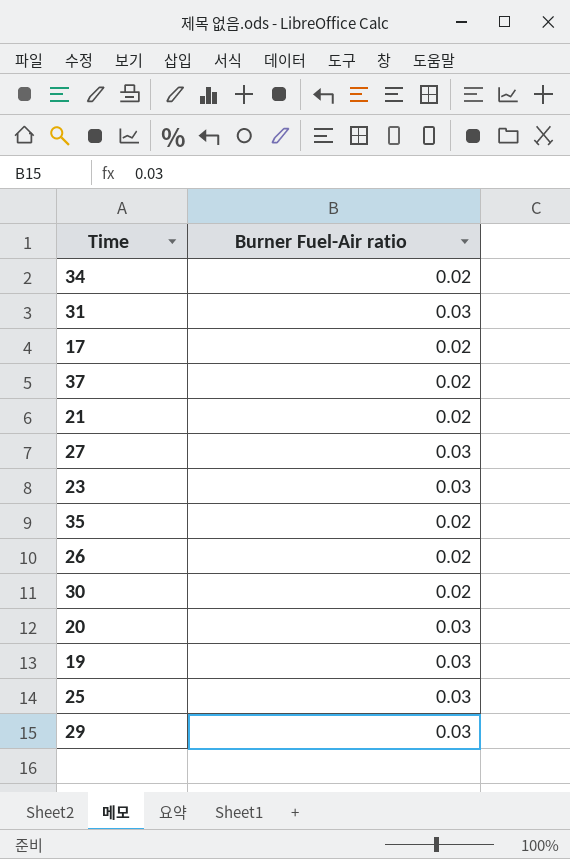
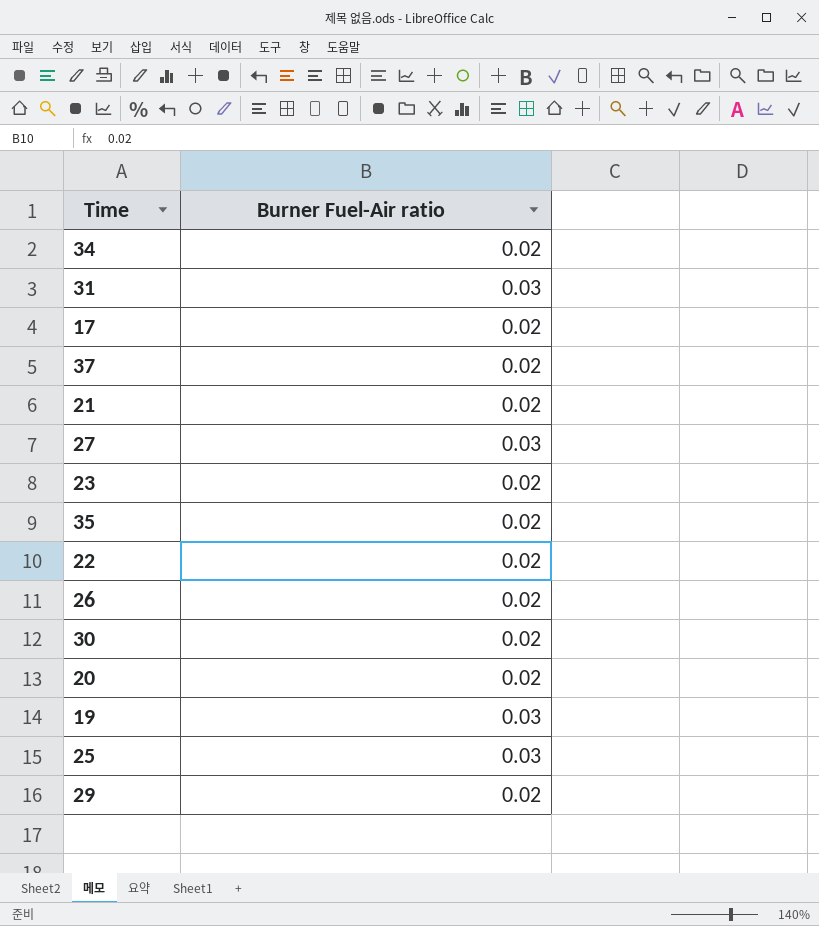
23 | Burner Fuel-Air ratio: 0.03 -> 0.02
row 22: none -> 0.02
20 | Burner Fuel-Air ratio: 0.03 -> 0.02
29 | Burner Fuel-Air ratio: 0.03 -> 0.02

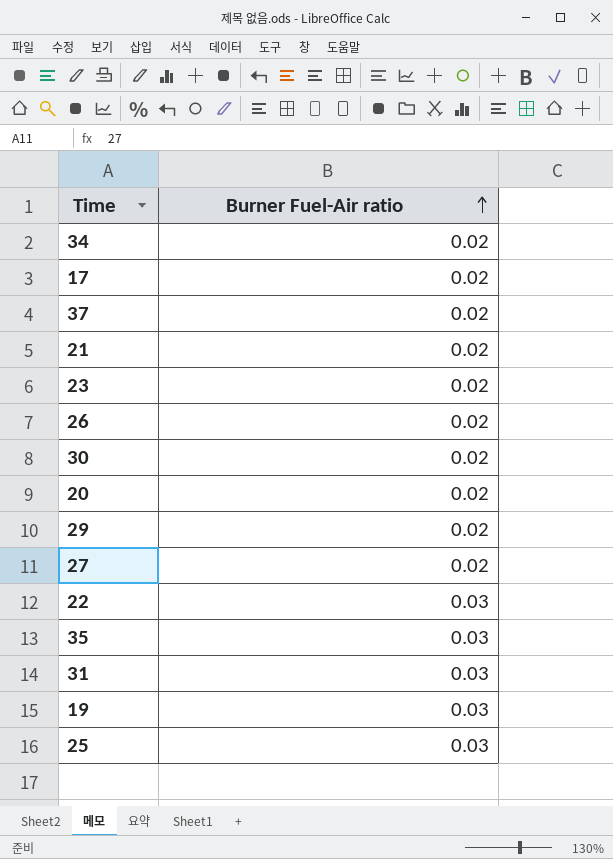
row order: none -> Burner Fuel-Air ratio ascending
27 | Burner Fuel-Air ratio: 0.03 -> 0.02
22 | Burner Fuel-Air ratio: 0.02 -> 0.03
35 | Burner Fuel-Air ratio: 0.02 -> 0.03

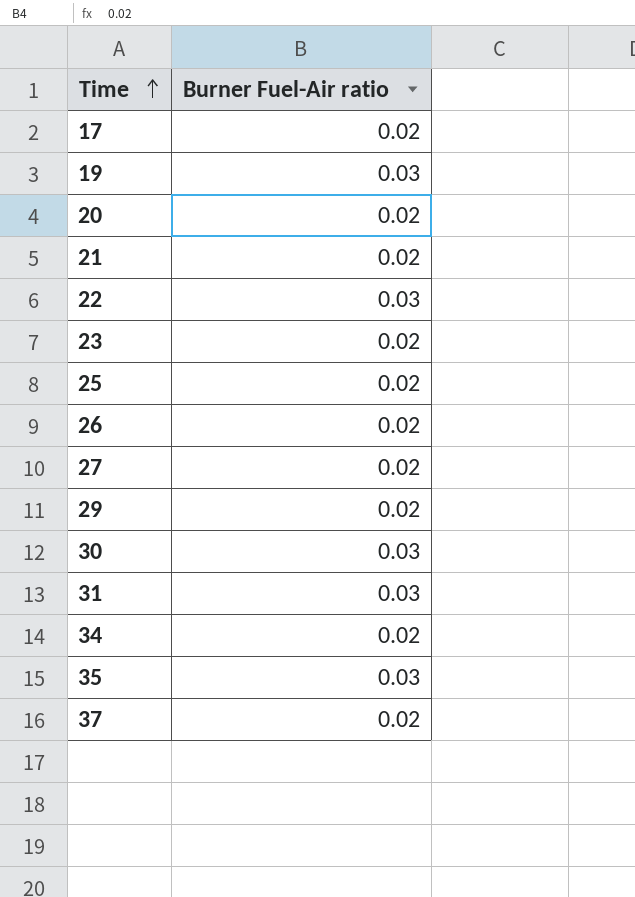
row order: Burner Fuel-Air ratio ascending -> Time ascending
25 | Burner Fuel-Air ratio: 0.03 -> 0.02
30 | Burner Fuel-Air ratio: 0.02 -> 0.03

